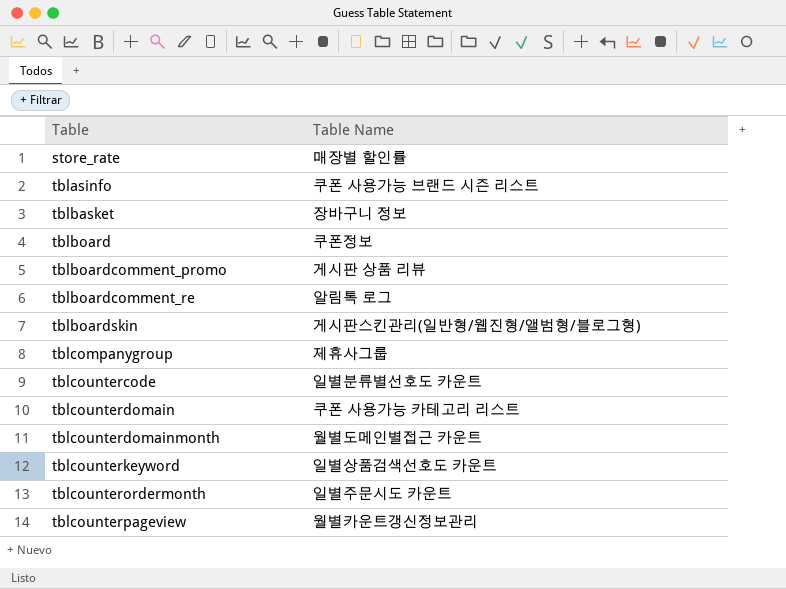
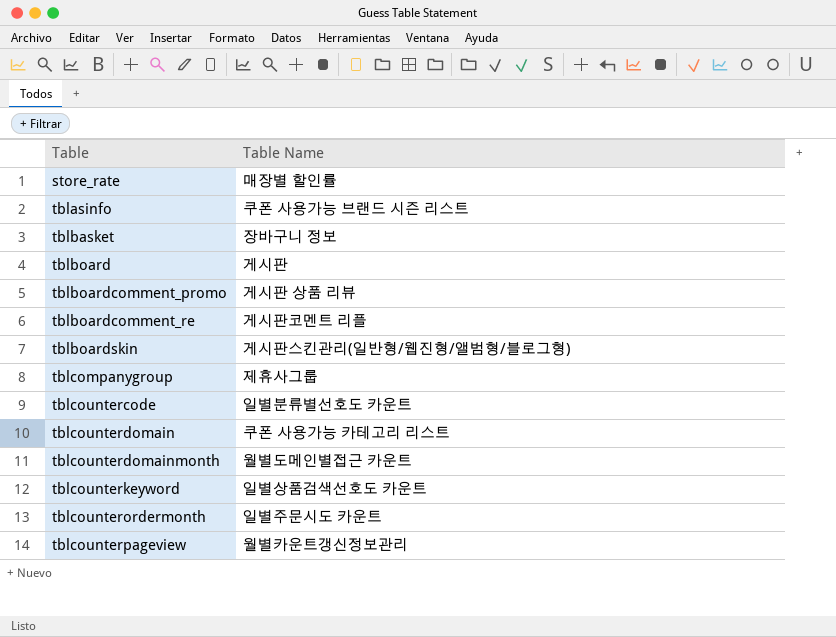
tblboard | Table Name: 쿠폰정보 -> 게시판
tblboardcomment_re | Table Name: 알림톡 로그 -> 게시판코멘트 리플

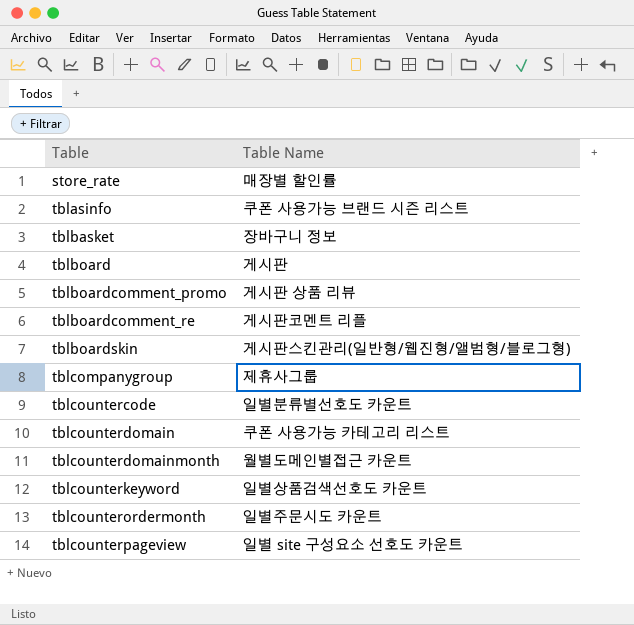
tblcounterpageview | Table Name: 월별카운트갱신정보관리 -> 일별 site 구성요소 선호도 카운트

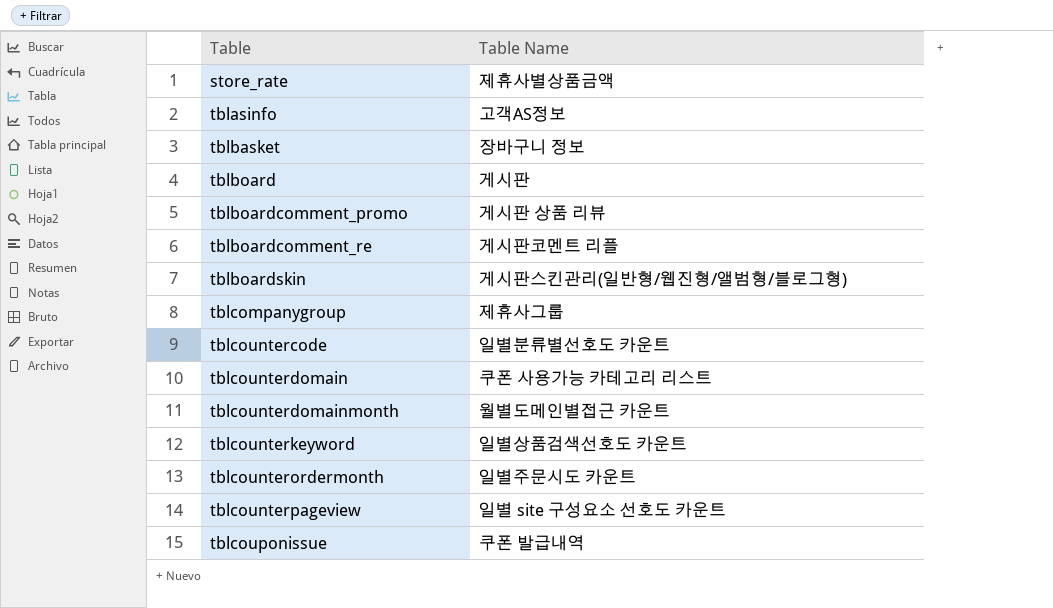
store_rate | Table Name: 매장별 할인률 -> 제휴사별상품금액
tblasinfo | Table Name: 쿠폰 사용가능 브랜드 시즌 리스트 -> 고객AS정보
row tblcouponissue: none -> 쿠폰 발급내역

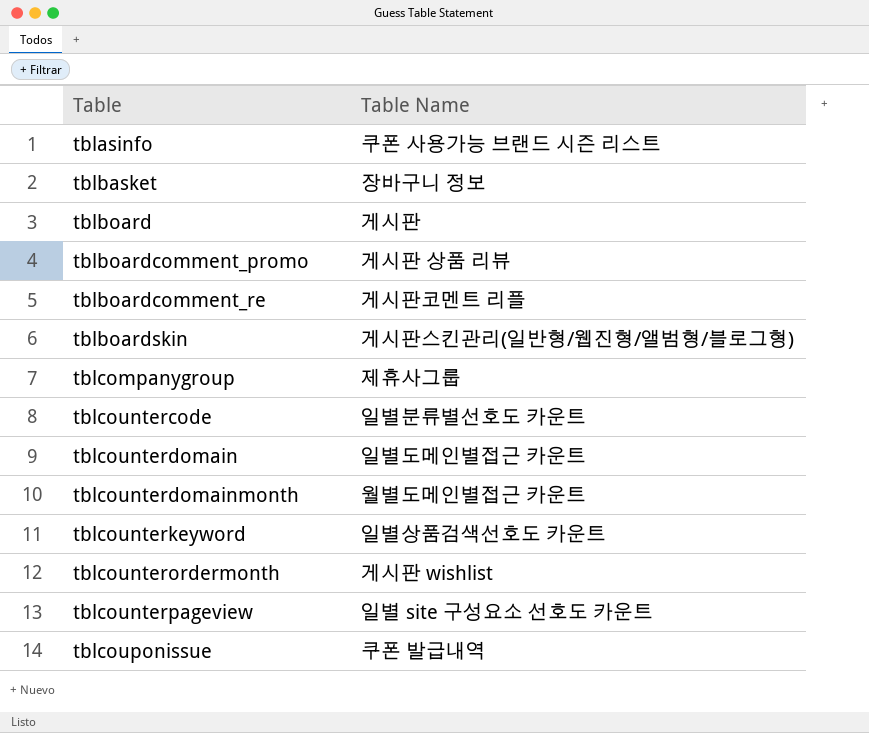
row store_rate: 제휴사별상품금액 -> none
tblasinfo | Table Name: 고객AS정보 -> 쿠폰 사용가능 브랜드 시즌 리스트
tblcounterdomain | Table Name: 쿠폰 사용가능 카테고리 리스트 -> 일별도메인별접근 카운트
tblcounterordermonth | Table Name: 일별주문시도 카운트 -> 게시판 wishlist

